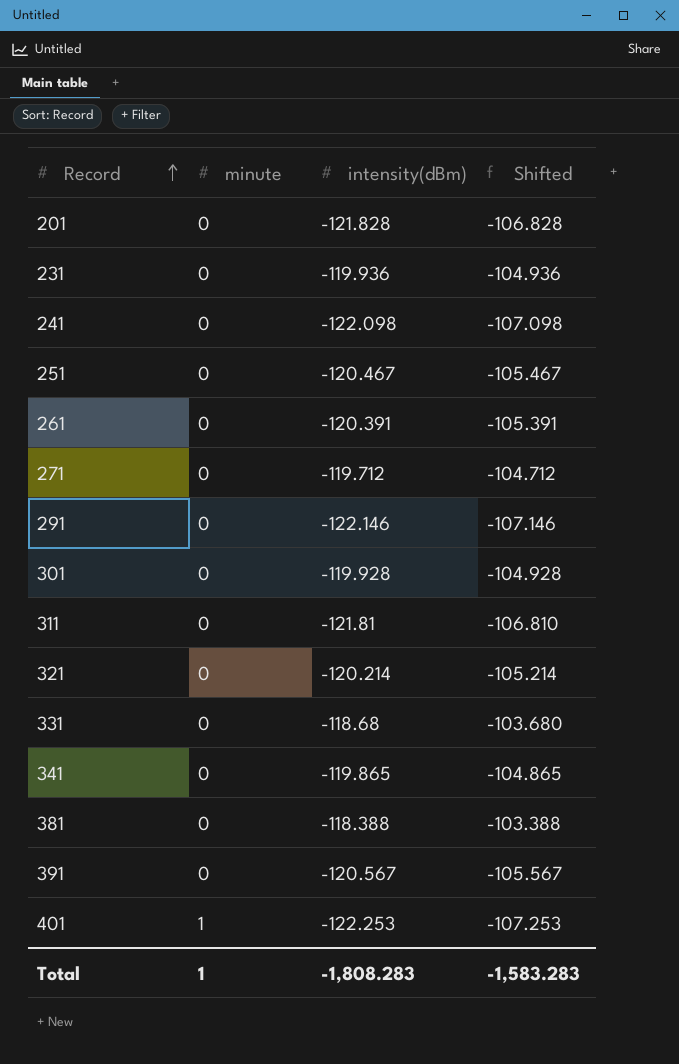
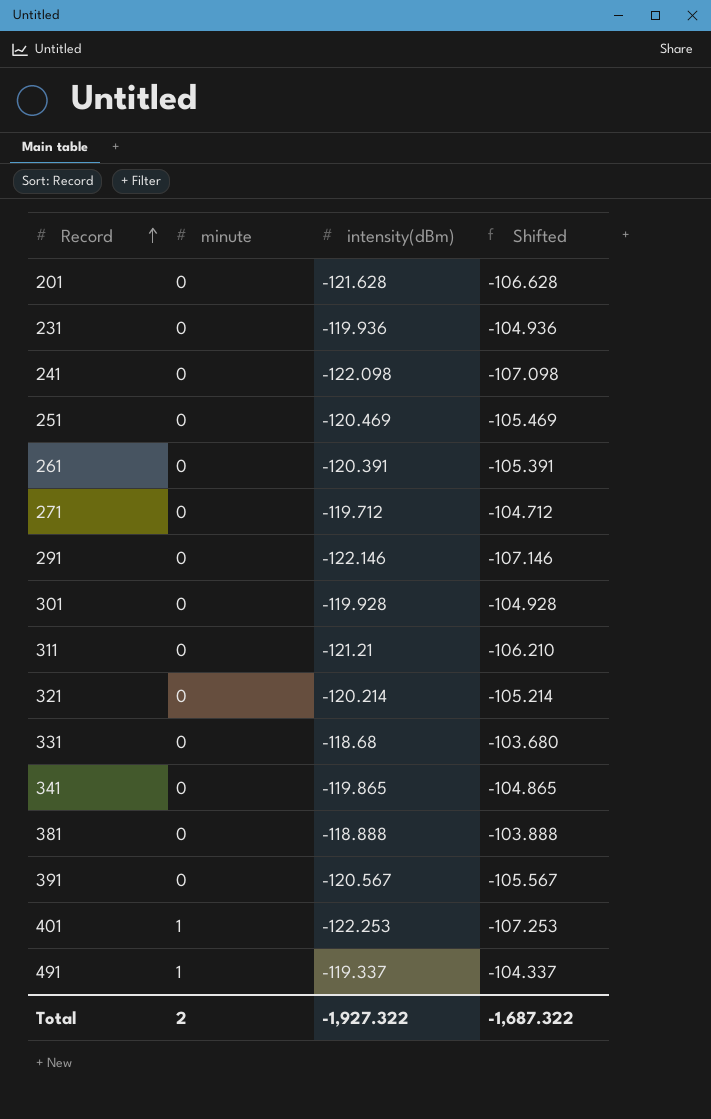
201 | intensity(dBm): -121.828 -> -121.628
201 | Shifted: -106.828 -> -106.628
251 | intensity(dBm): -120.467 -> -120.469
251 | Shifted: -105.467 -> -105.469
311 | intensity(dBm): -121.81 -> -121.21
311 | Shifted: -106.810 -> -106.210
381 | intensity(dBm): -118.388 -> -118.888
381 | Shifted: -103.388 -> -103.888
row 491: none -> 1 | -119.337 | -104.337
Total | minute: 1 -> 2
Total | intensity(dBm): -1,808.283 -> -1,927.322
Total | Shifted: -1,583.283 -> -1,687.322

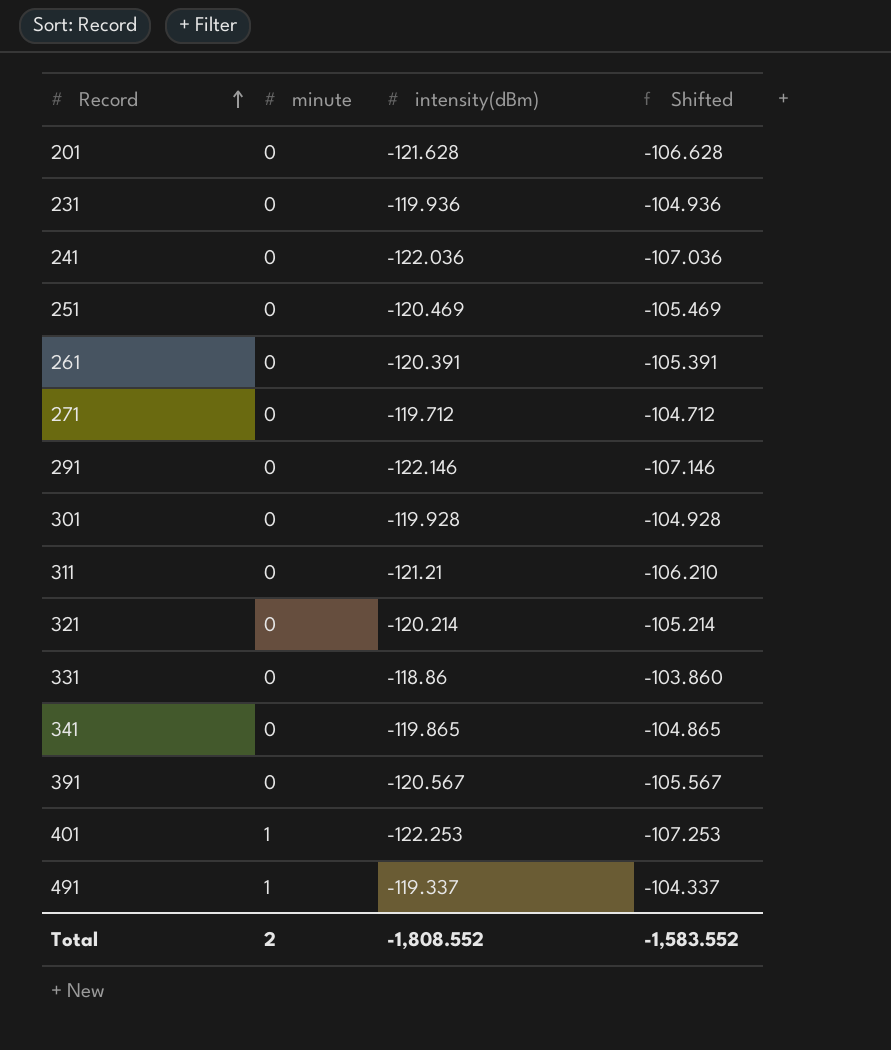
row 381: 0 | -118.888 | -103.888 -> none
241 | intensity(dBm): -122.098 -> -122.036
241 | Shifted: -107.098 -> -107.036
331 | intensity(dBm): -118.68 -> -118.86
331 | Shifted: -103.680 -> -103.860
Total | intensity(dBm): -1,927.322 -> -1,808.552
Total | Shifted: -1,687.322 -> -1,583.552

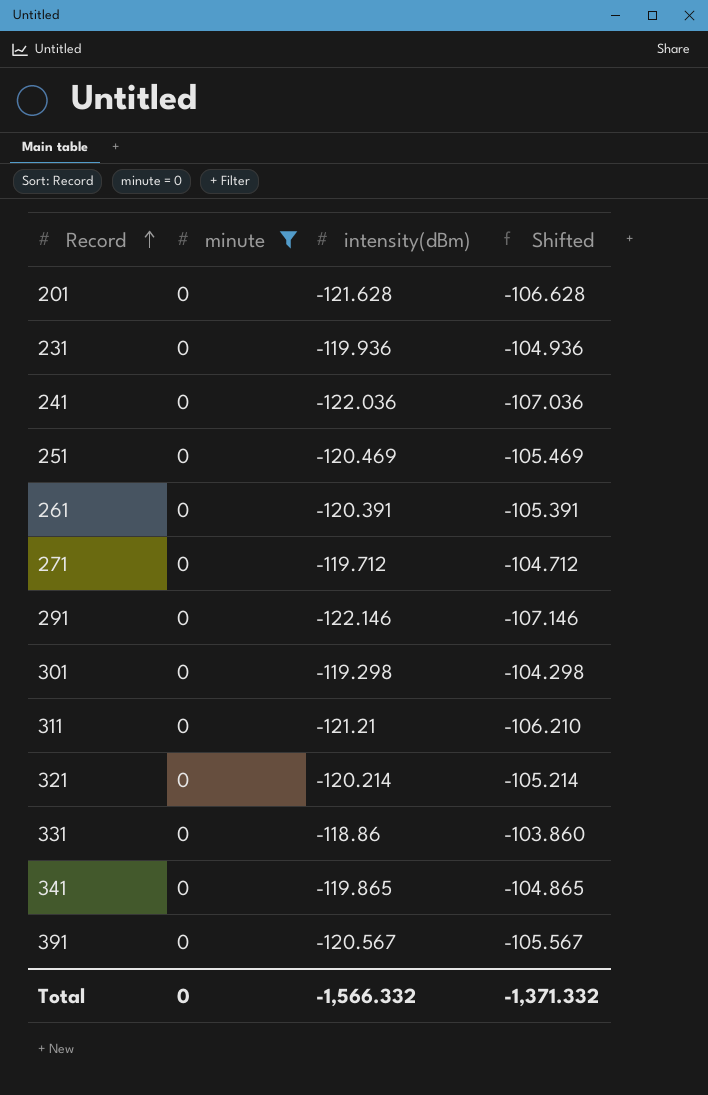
filter: none -> minute = 0
301 | intensity(dBm): -119.928 -> -119.298
301 | Shifted: -104.928 -> -104.298
Total | minute: 2 -> 0
Total | intensity(dBm): -1,808.552 -> -1,566.332
Total | Shifted: -1,583.552 -> -1,371.332

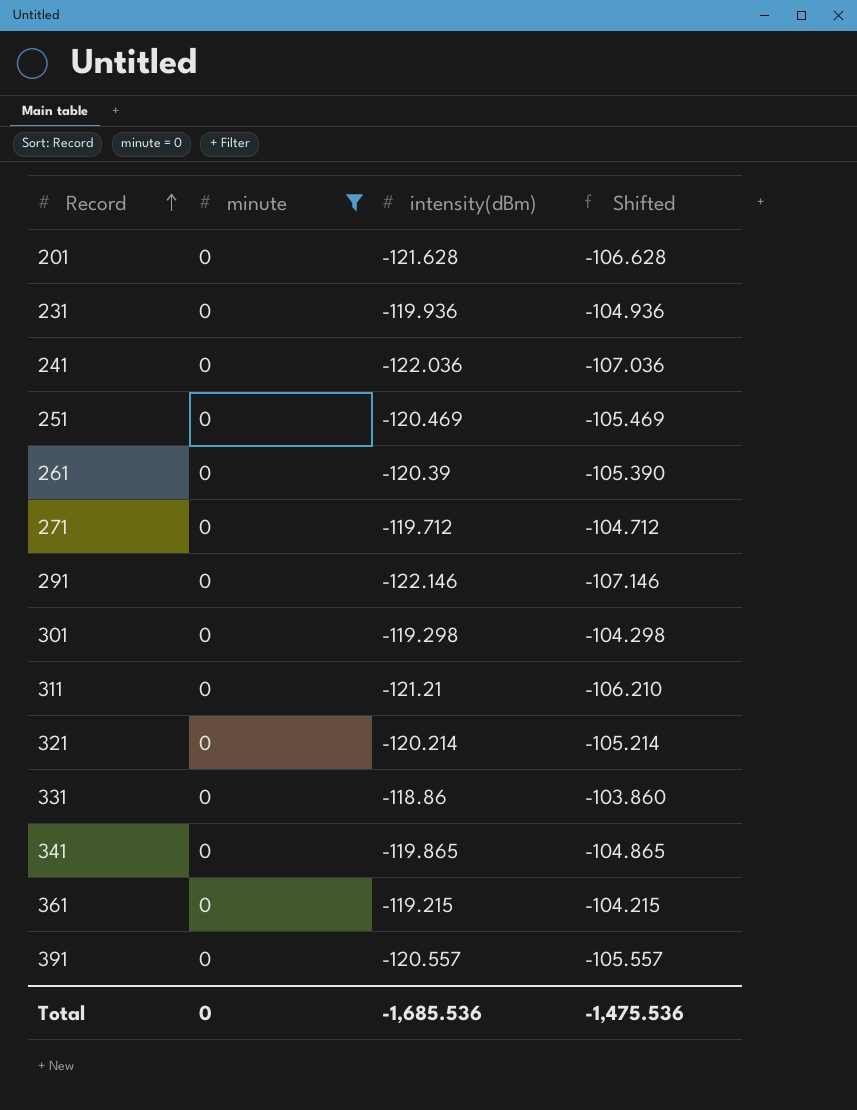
261 | intensity(dBm): -120.391 -> -120.39
261 | Shifted: -105.391 -> -105.390
row 361: none -> 0 | -119.215 | -104.215
391 | intensity(dBm): -120.567 -> -120.557
391 | Shifted: -105.567 -> -105.557
Total | intensity(dBm): -1,566.332 -> -1,685.536
Total | Shifted: -1,371.332 -> -1,475.536

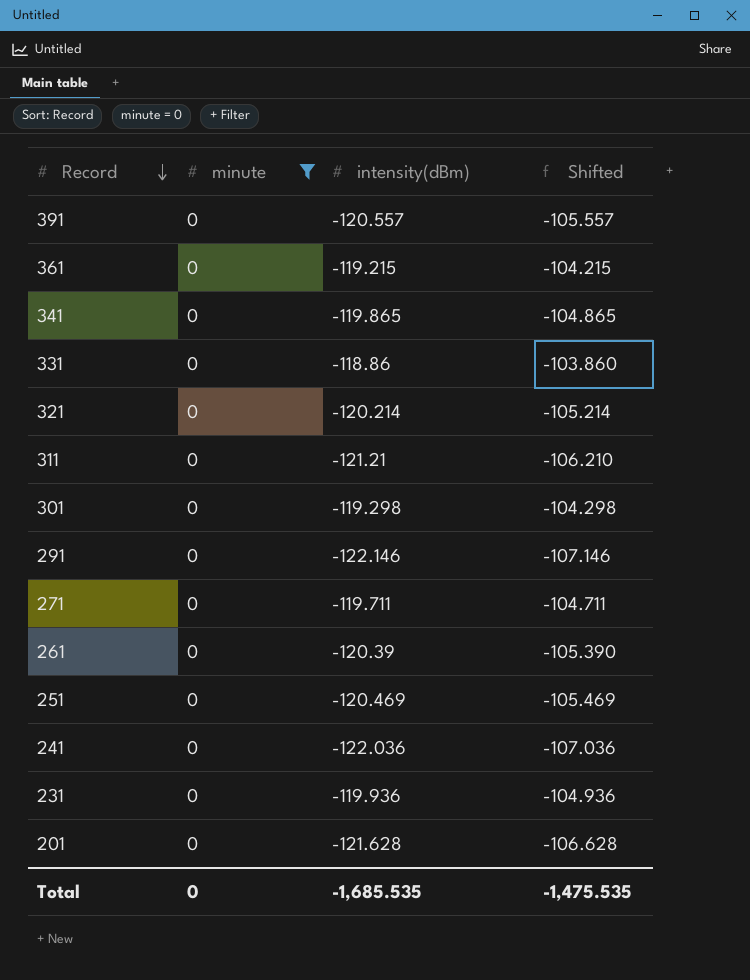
row order: Record ascending -> Record descending
271 | intensity(dBm): -119.712 -> -119.711
271 | Shifted: -104.712 -> -104.711
Total | intensity(dBm): -1,685.536 -> -1,685.535
Total | Shifted: -1,475.536 -> -1,475.535

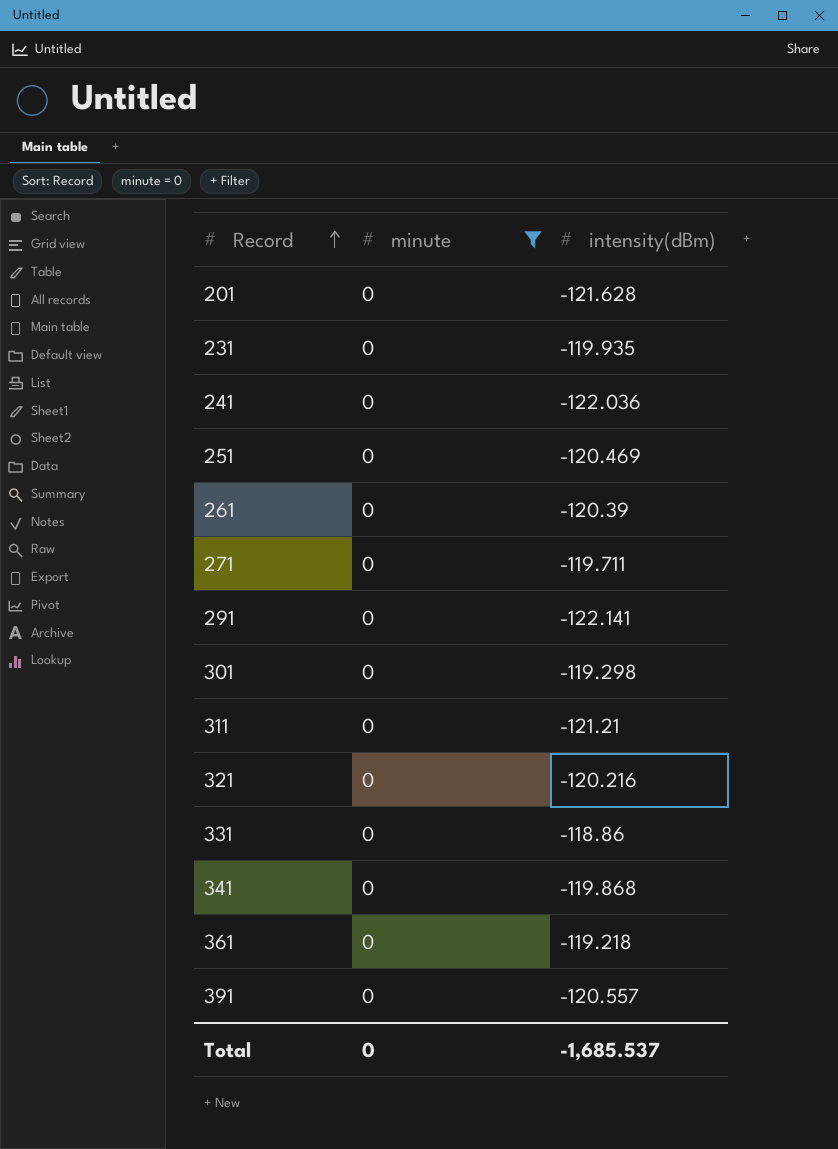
row order: Record descending -> Record ascending
column Shifted | formula: [intensity(dBm)] + 15 -> none
231 | intensity(dBm): -119.936 -> -119.935
291 | intensity(dBm): -122.146 -> -122.141
321 | intensity(dBm): -120.214 -> -120.216
341 | intensity(dBm): -119.865 -> -119.868
361 | intensity(dBm): -119.215 -> -119.218
Total | intensity(dBm): -1,685.535 -> -1,685.537

